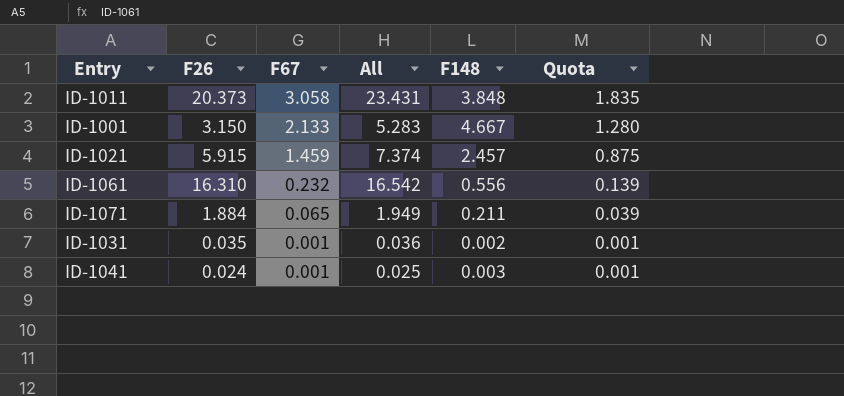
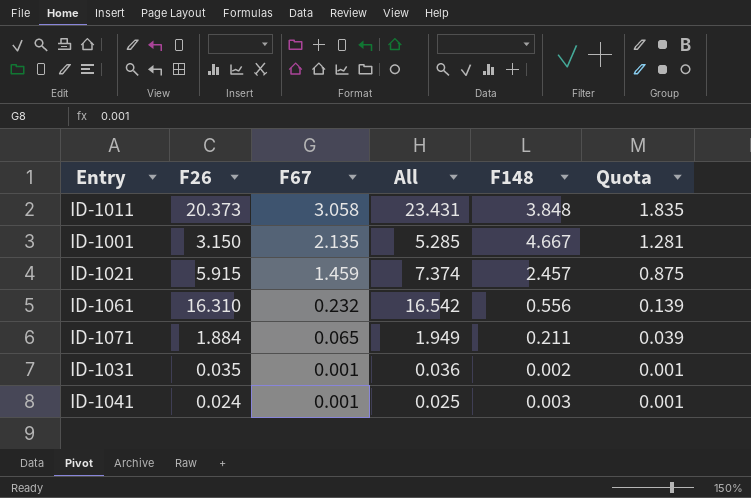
ID-1001 | F67: 2.133 -> 2.135
ID-1001 | All: 5.283 -> 5.285
ID-1001 | Quota: 1.280 -> 1.281

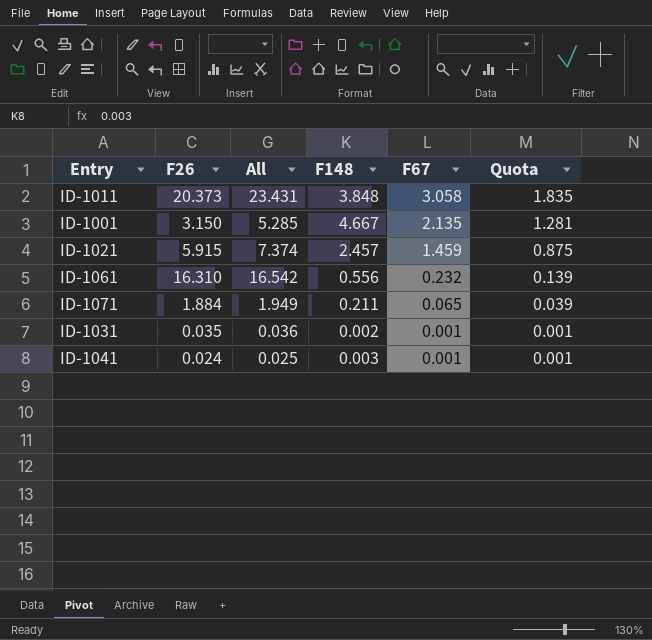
column F67 | position: 3 -> 5

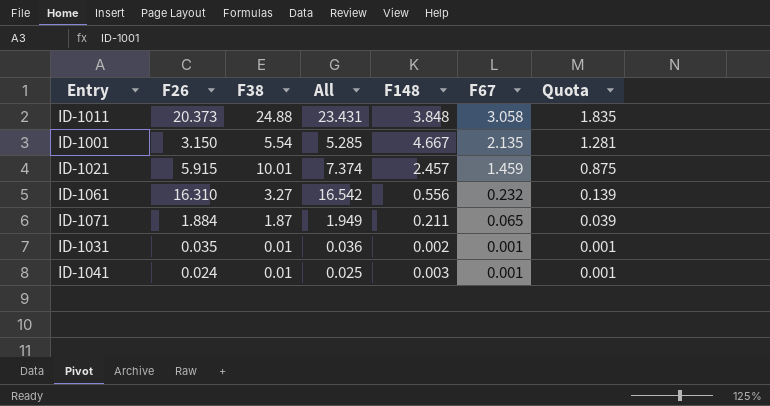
column F38 | position: none -> 3

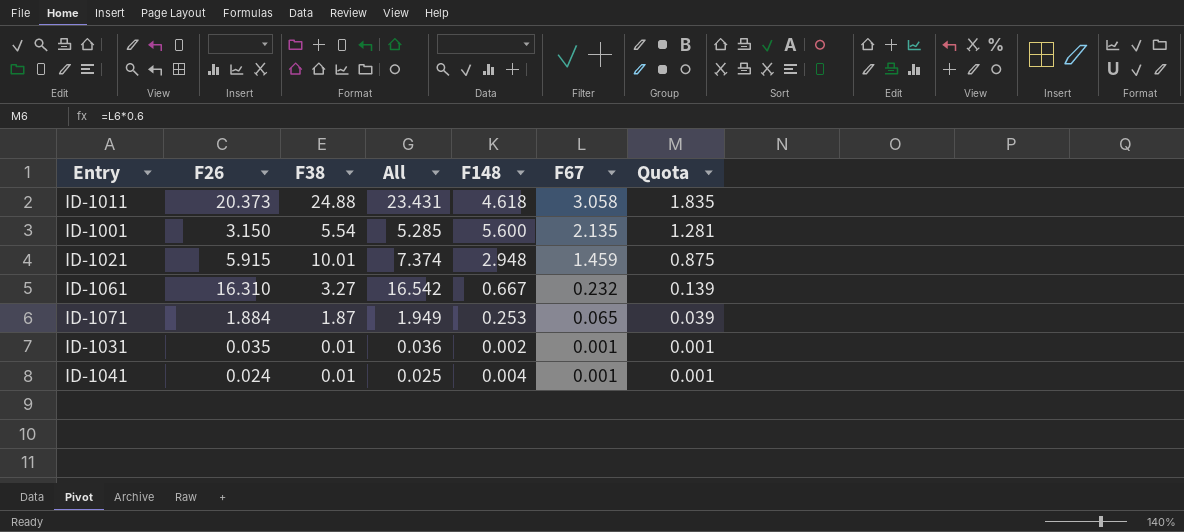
ID-1011 | F148: 3.848 -> 4.618
ID-1001 | F148: 4.667 -> 5.600
ID-1021 | F148: 2.457 -> 2.948
ID-1061 | F148: 0.556 -> 0.667
ID-1071 | F148: 0.211 -> 0.253
ID-1041 | F148: 0.003 -> 0.004

